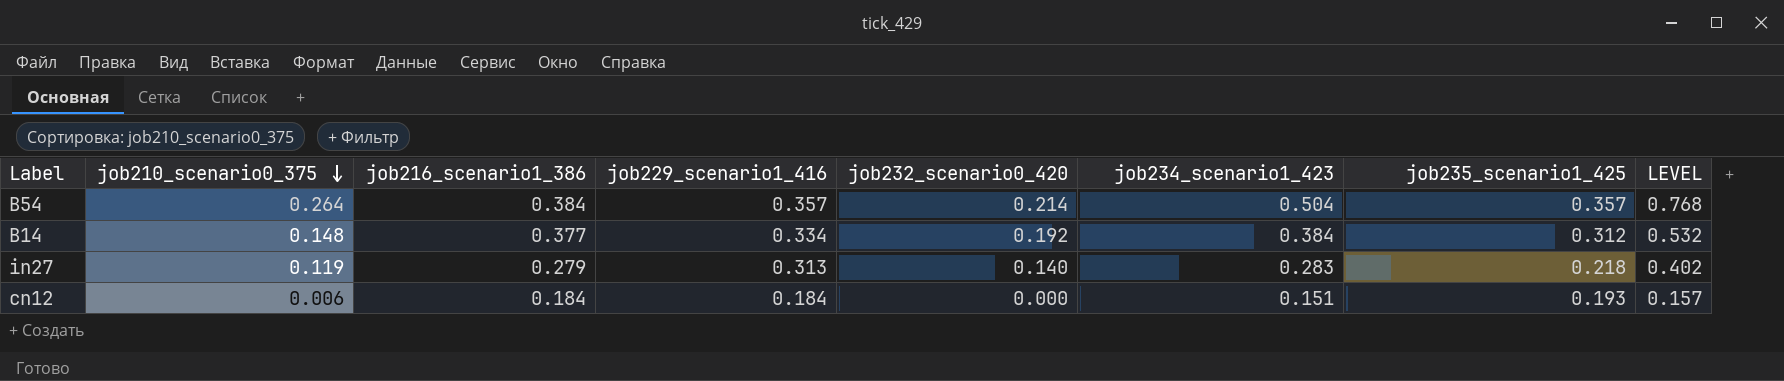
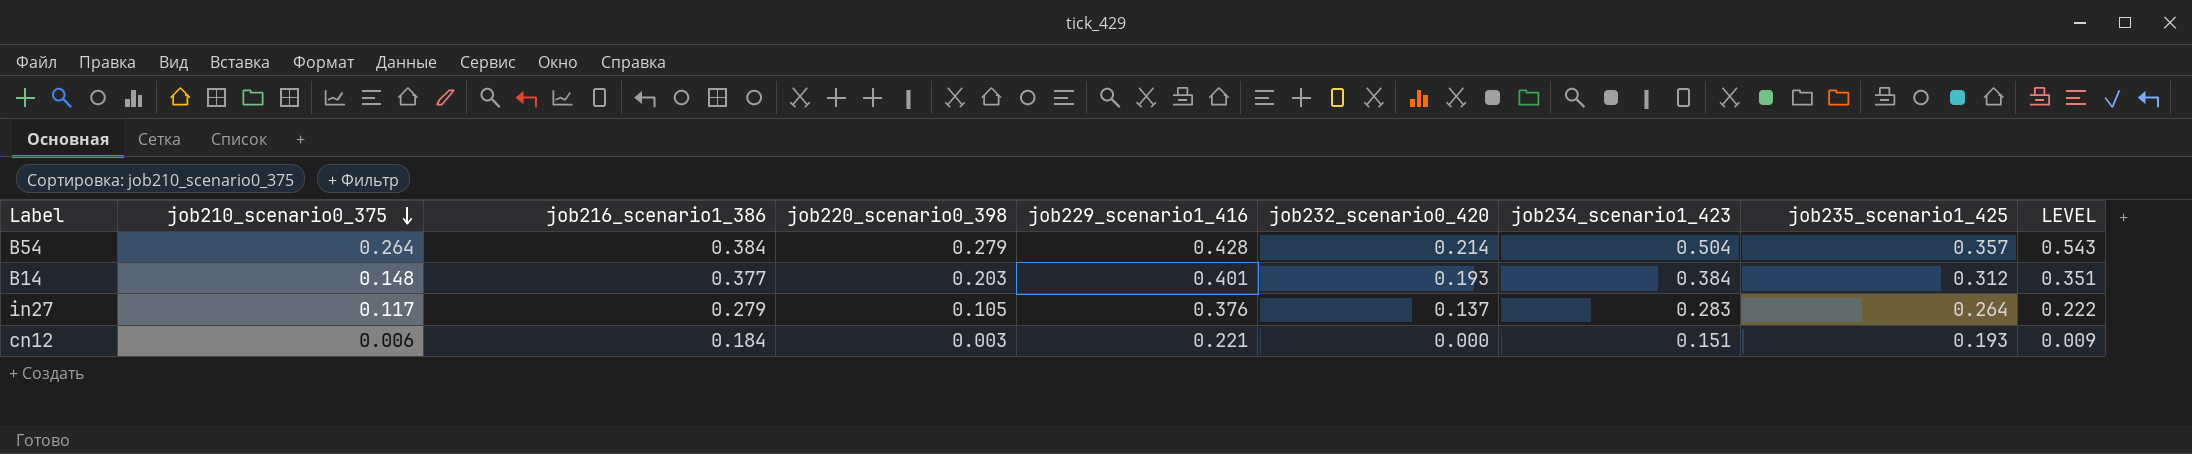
column job220_scenario0_398 | position: none -> 4
column LEVEL | formula: [job210_scenario0_375] + [job234_scenario1_423] -> [job210_scenario0_375] + [job220_scenario0_398]
B54 | job229_scenario1_416: 0.357 -> 0.428
B14 | job229_scenario1_416: 0.334 -> 0.401
B14 | job232_scenario0_420: 0.192 -> 0.193
in27 | job210_scenario0_375: 0.119 -> 0.117
in27 | job229_scenario1_416: 0.313 -> 0.376
in27 | job232_scenario0_420: 0.140 -> 0.137
in27 | job235_scenario1_425: 0.218 -> 0.264
cn12 | job229_scenario1_416: 0.184 -> 0.221

